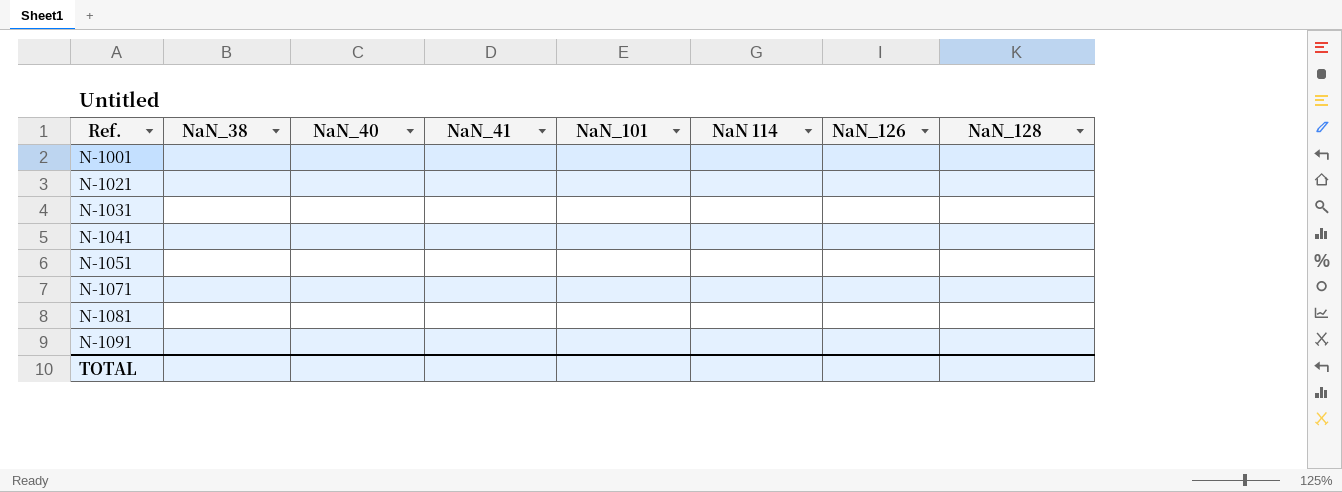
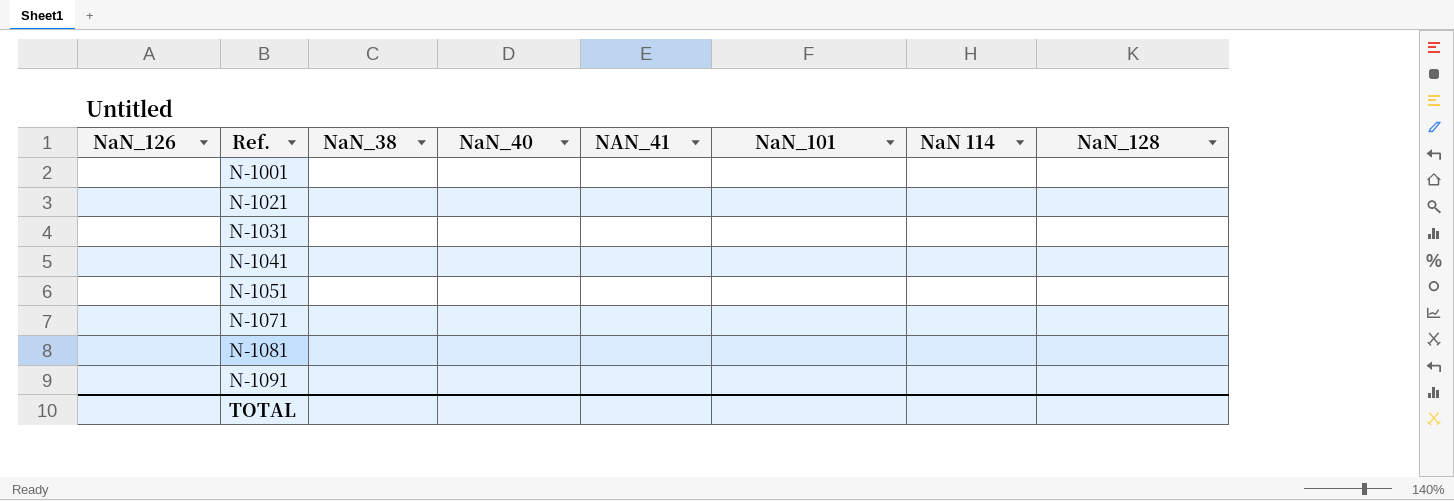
column NaN_126 | position: 7 -> 1
column name: NaN_41 -> NAN_41

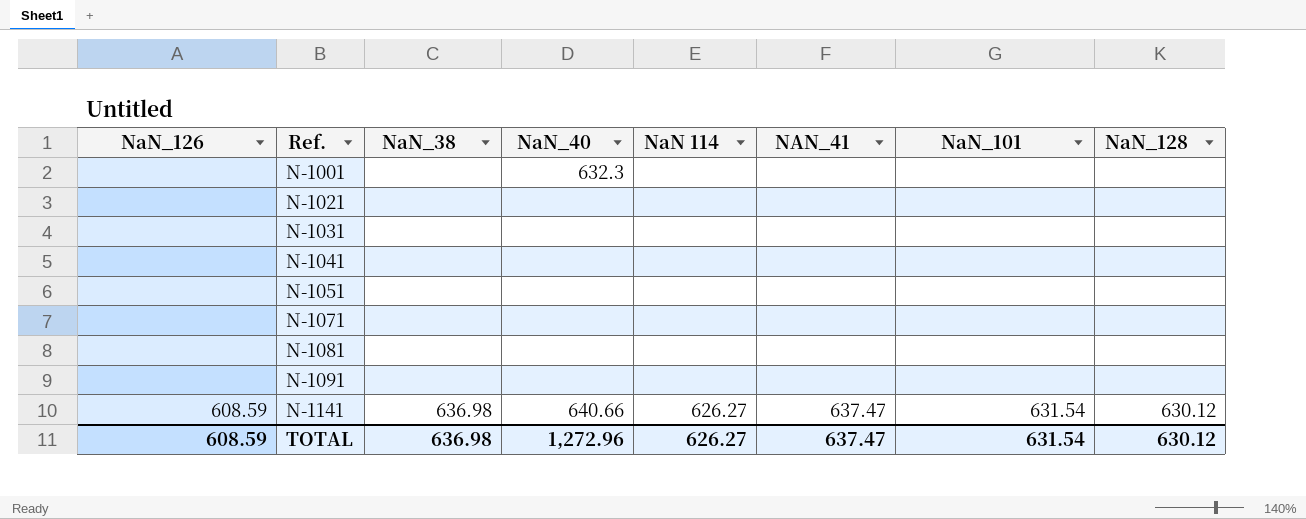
column NaN 114 | position: 7 -> 5
N-1001 | NaN_40: none -> 632.3
row N-1141: none -> 608.59 | 636.98 | 640.66 | 626.27 | 637.47 | 631.54 | 630.12
TOTAL | NaN_126: none -> 608.59
TOTAL | NaN_38: none -> 636.98
TOTAL | NaN_40: none -> 1,272.96
TOTAL | NaN 114: none -> 626.27
TOTAL | NAN_41: none -> 637.47
TOTAL | NaN_101: none -> 631.54
TOTAL | NaN_128: none -> 630.12

